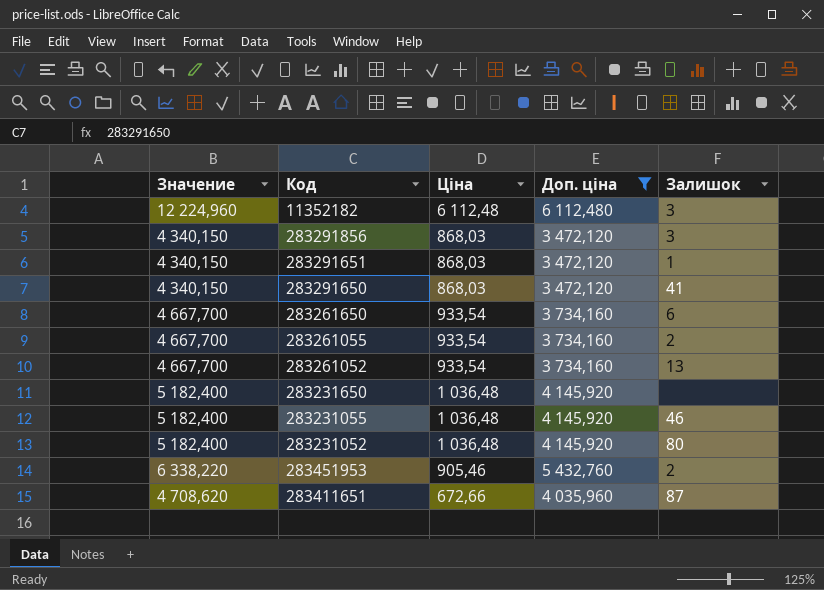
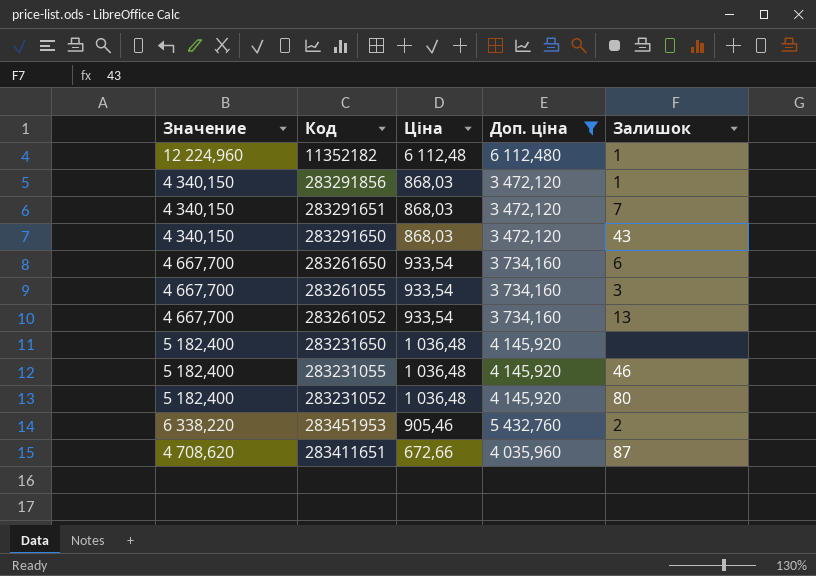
11352182 | Залишок: 3 -> 1
283291856 | Залишок: 3 -> 1
283291651 | Залишок: 1 -> 7
283291650 | Залишок: 41 -> 43
283261055 | Залишок: 2 -> 3

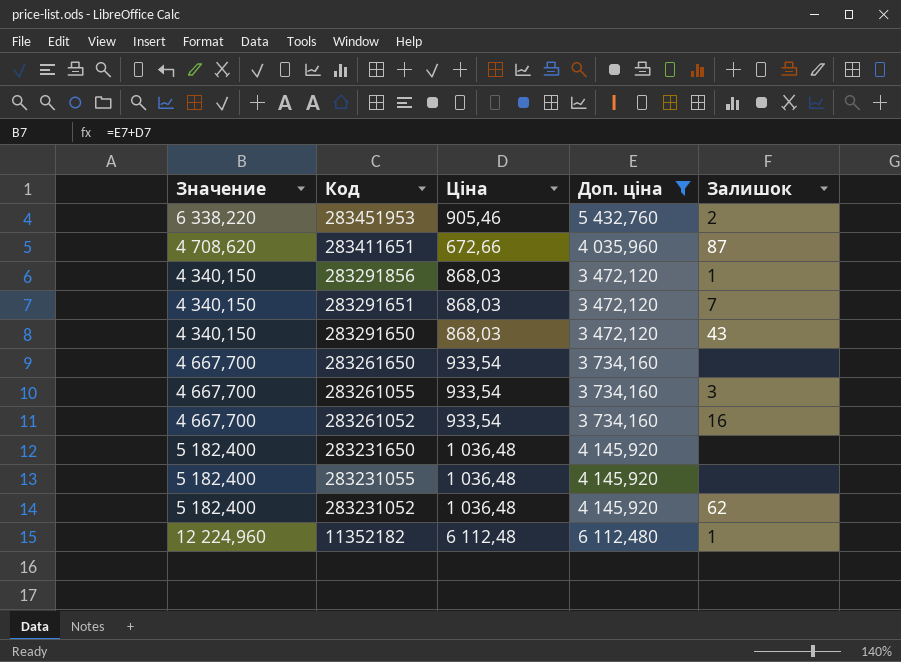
row order: none -> Код descending
283261650 | Залишок: 6 -> none
283261052 | Залишок: 13 -> 16
283231055 | Залишок: 46 -> none
283231052 | Залишок: 80 -> 62

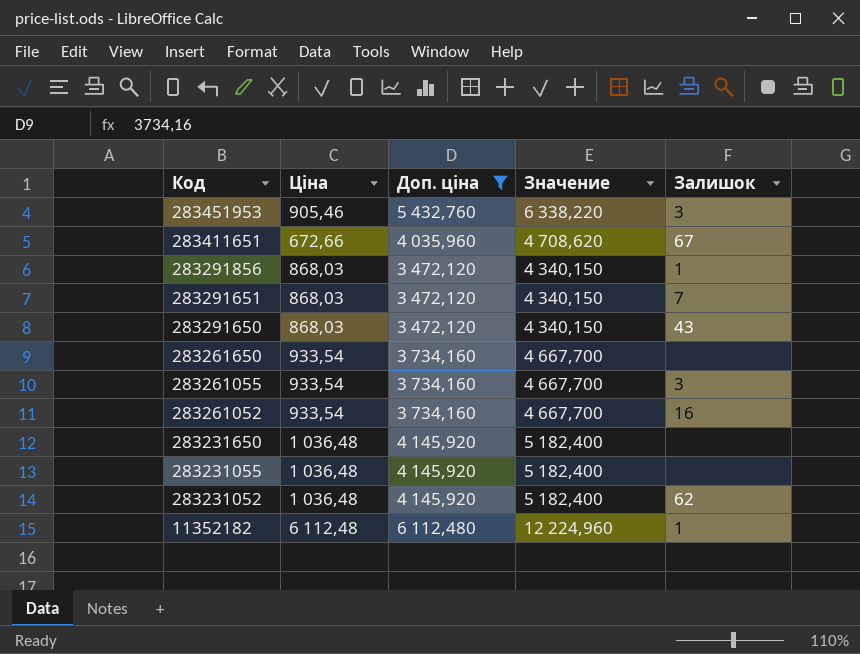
column Значение | position: 1 -> 4
283451953 | Залишок: 2 -> 3
283411651 | Залишок: 87 -> 67

